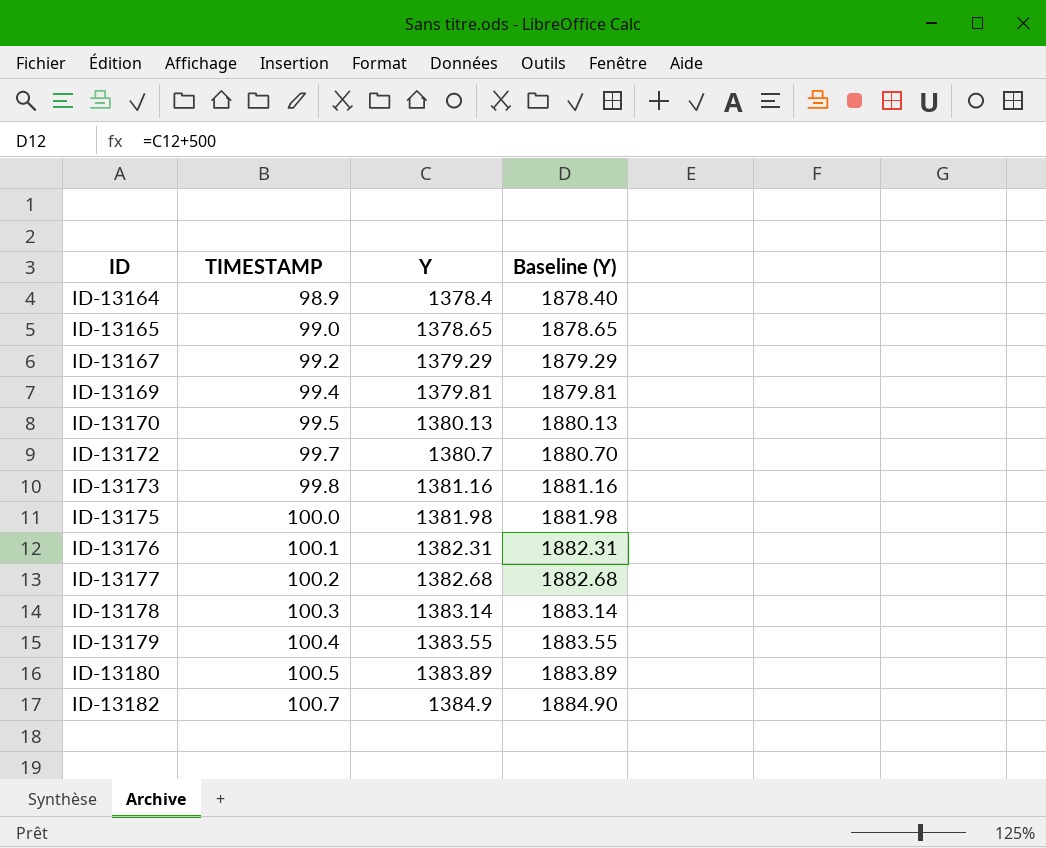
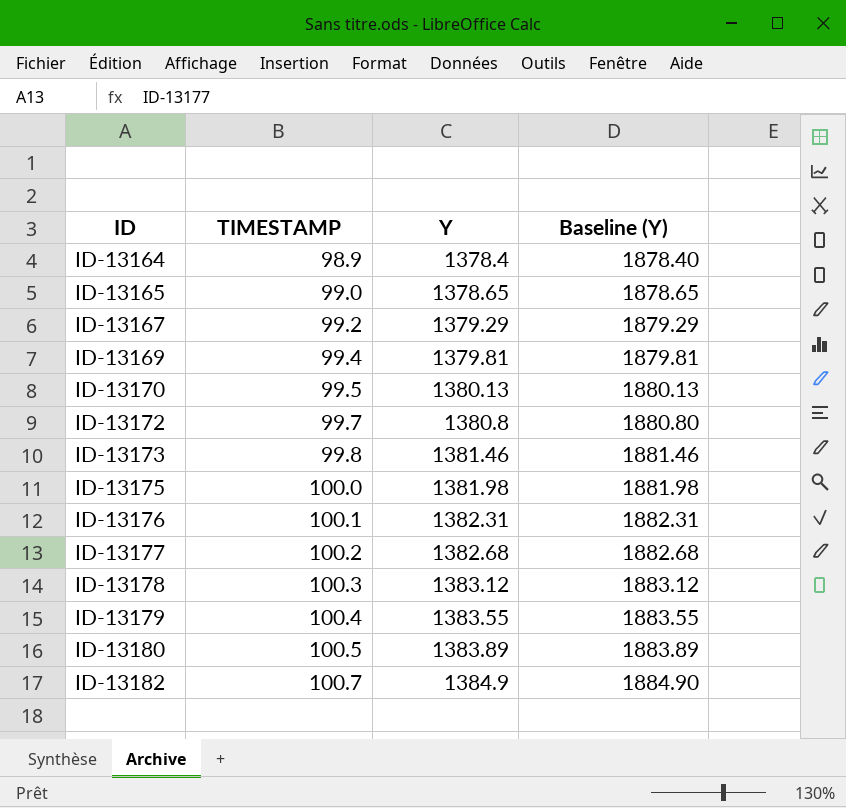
ID-13172 | Y: 1380.7 -> 1380.8
ID-13172 | Baseline (Y): 1880.70 -> 1880.80
ID-13173 | Y: 1381.16 -> 1381.46
ID-13173 | Baseline (Y): 1881.16 -> 1881.46
ID-13178 | Y: 1383.14 -> 1383.12
ID-13178 | Baseline (Y): 1883.14 -> 1883.12

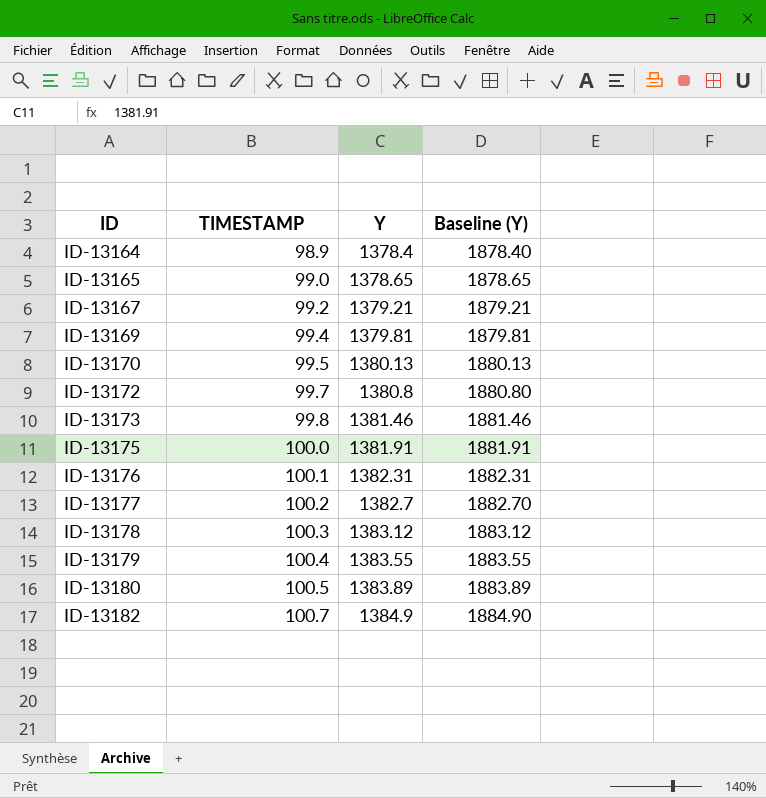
ID-13167 | Y: 1379.29 -> 1379.21
ID-13167 | Baseline (Y): 1879.29 -> 1879.21
ID-13175 | Y: 1381.98 -> 1381.91
ID-13175 | Baseline (Y): 1881.98 -> 1881.91
ID-13177 | Y: 1382.68 -> 1382.7
ID-13177 | Baseline (Y): 1882.68 -> 1882.70

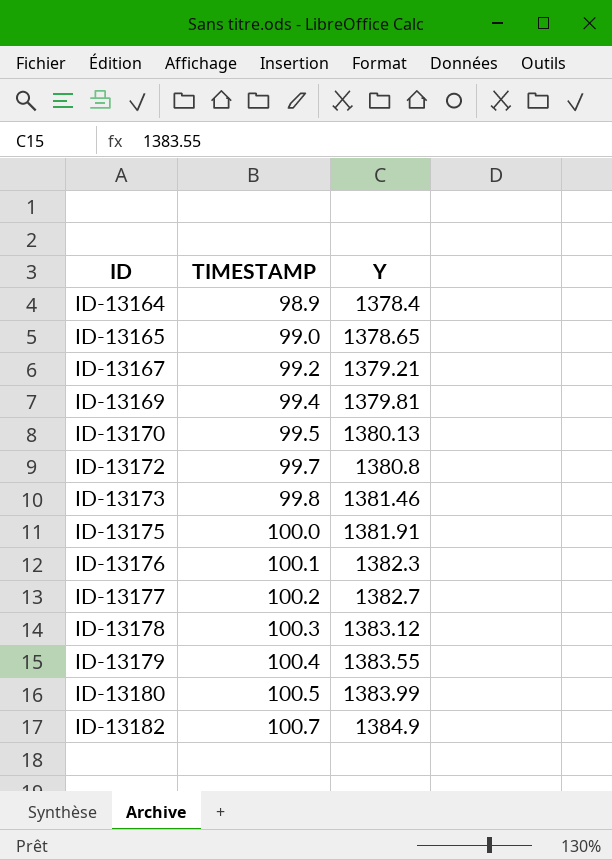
column Baseline (Y) | formula: [Y] + 500 -> none
ID-13176 | Y: 1382.31 -> 1382.3
ID-13180 | Y: 1383.89 -> 1383.99

